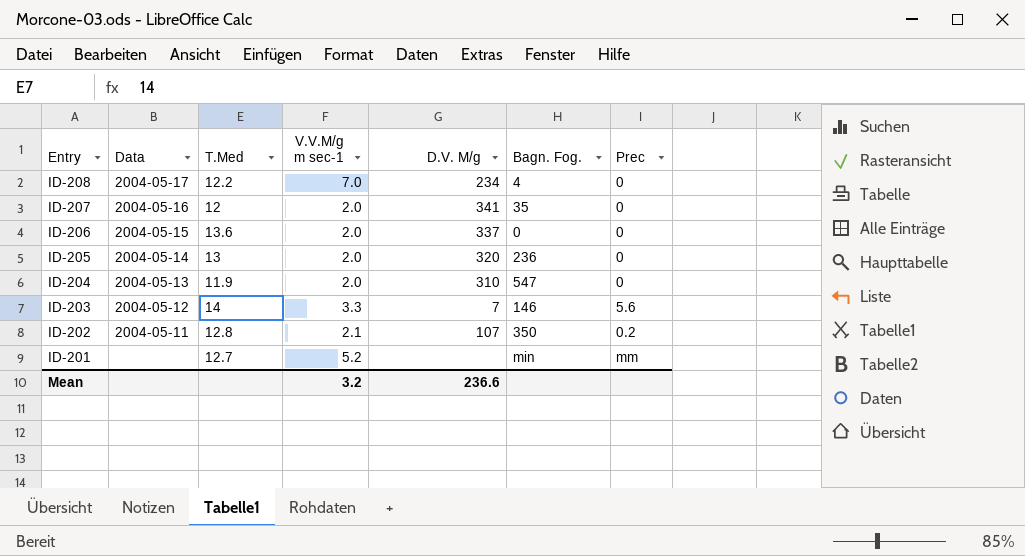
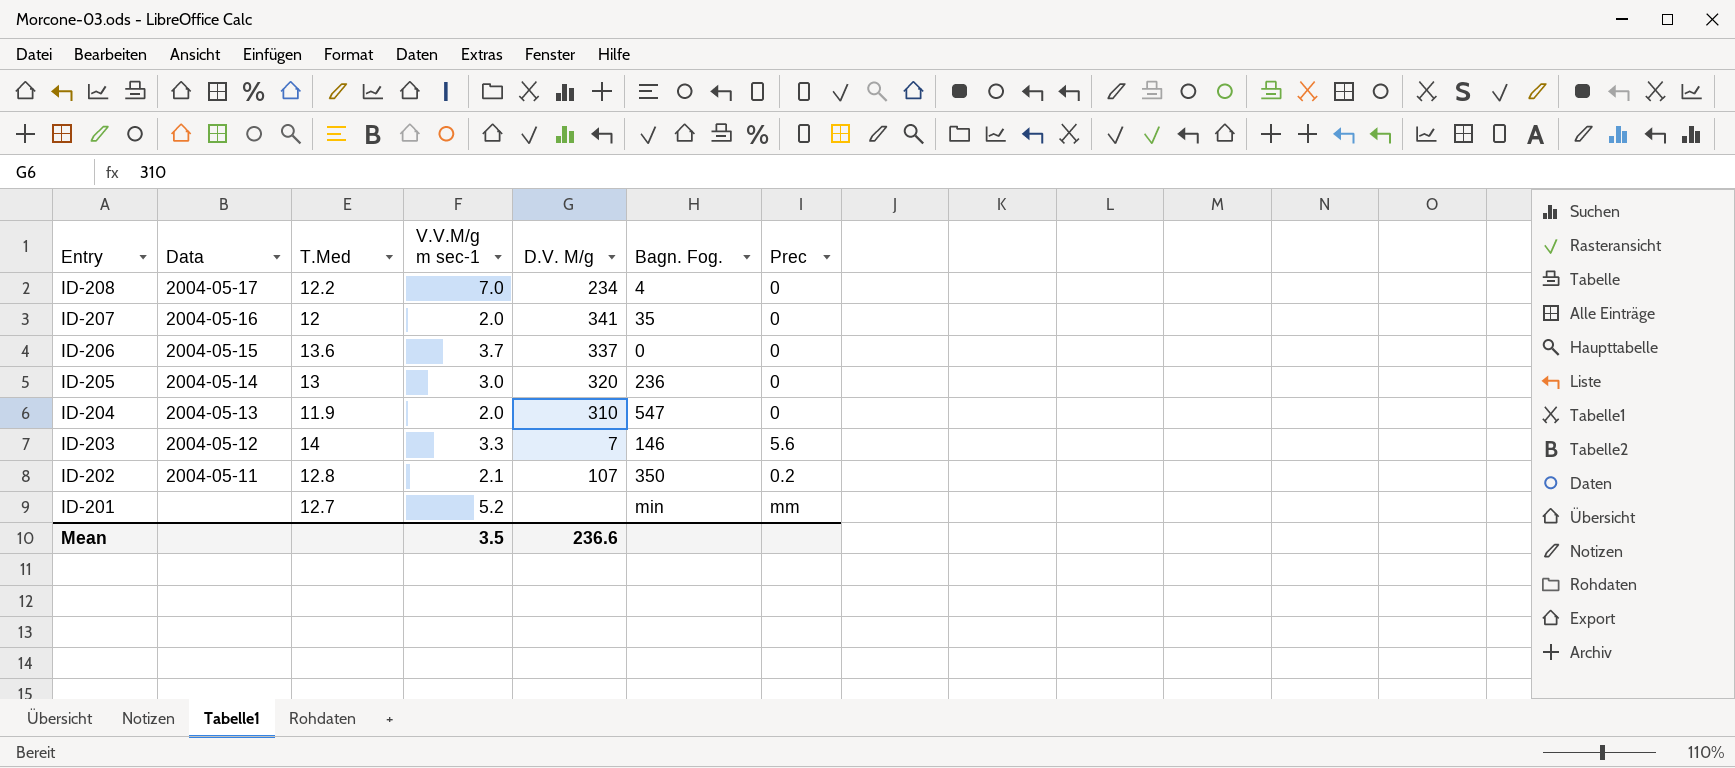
ID-206 | V.V.M/g m sec-1: 2.0 -> 3.7
ID-205 | V.V.M/g m sec-1: 2.0 -> 3.0
Mean | V.V.M/g m sec-1: 3.2 -> 3.5

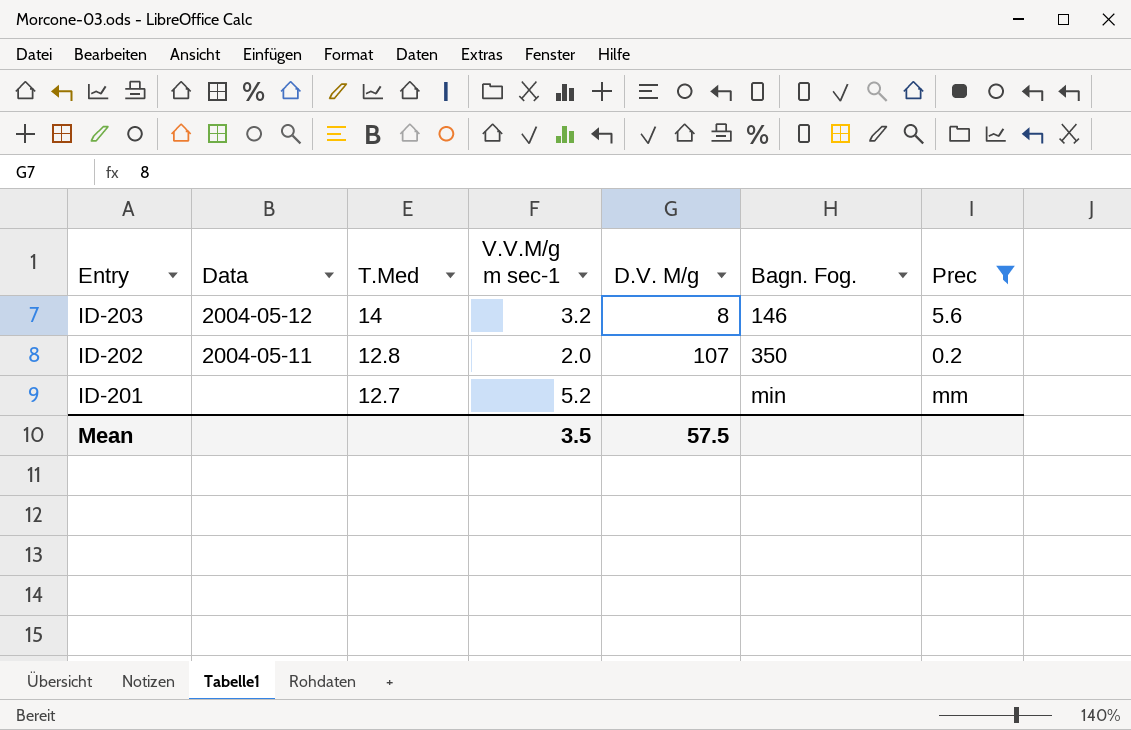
filter: none -> Prec != 0
ID-203 | V.V.M/g m sec-1: 3.3 -> 3.2
ID-203 | D.V. M/g: 7 -> 8
ID-202 | V.V.M/g m sec-1: 2.1 -> 2.0
Mean | D.V. M/g: 236.6 -> 57.5

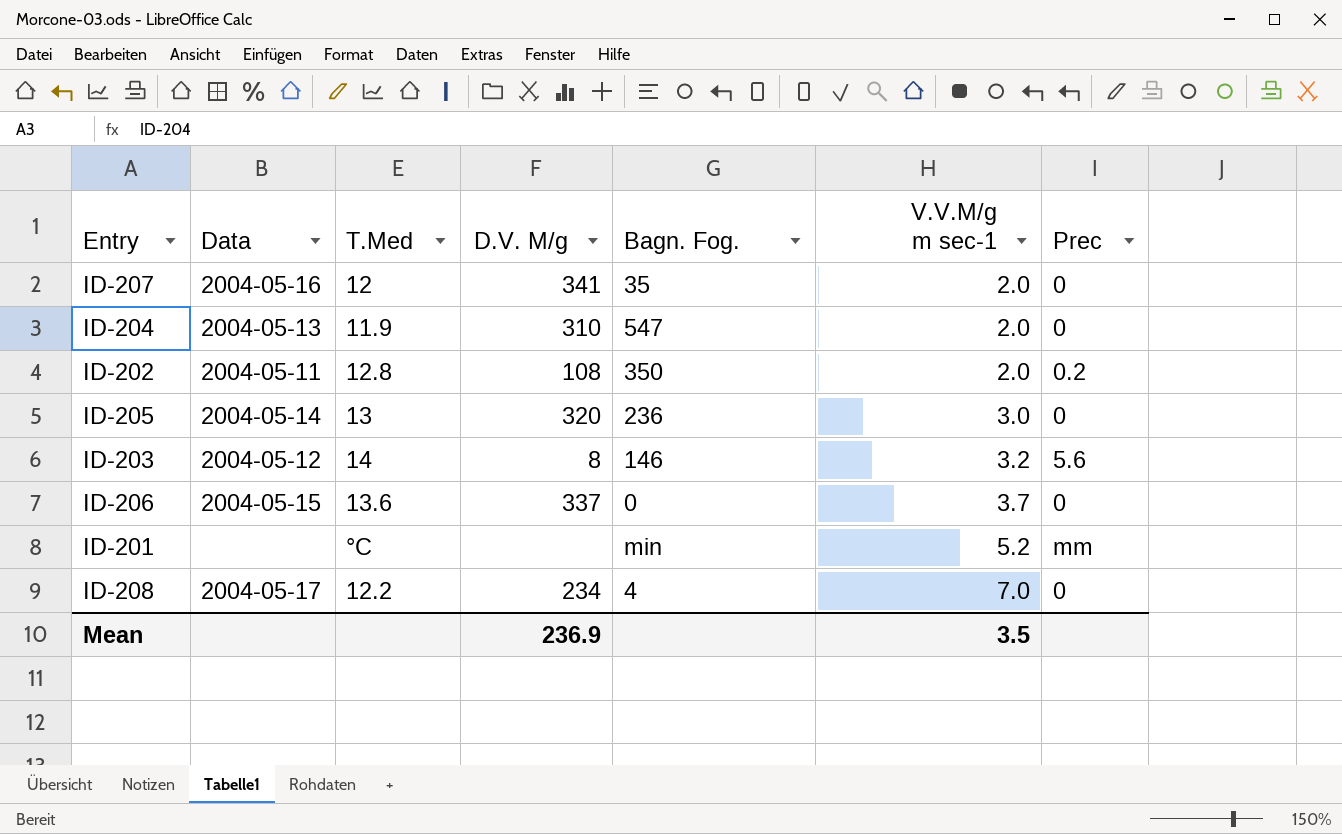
filter: Prec != 0 -> none
row order: Entry descending -> V.V.M/g m sec-1 ascending
column V.V.M/g m sec-1 | position: 4 -> 6
ID-202 | D.V. M/g: 107 -> 108
ID-201 | T.Med: 12.7 -> °C
Mean | D.V. M/g: 57.5 -> 236.9

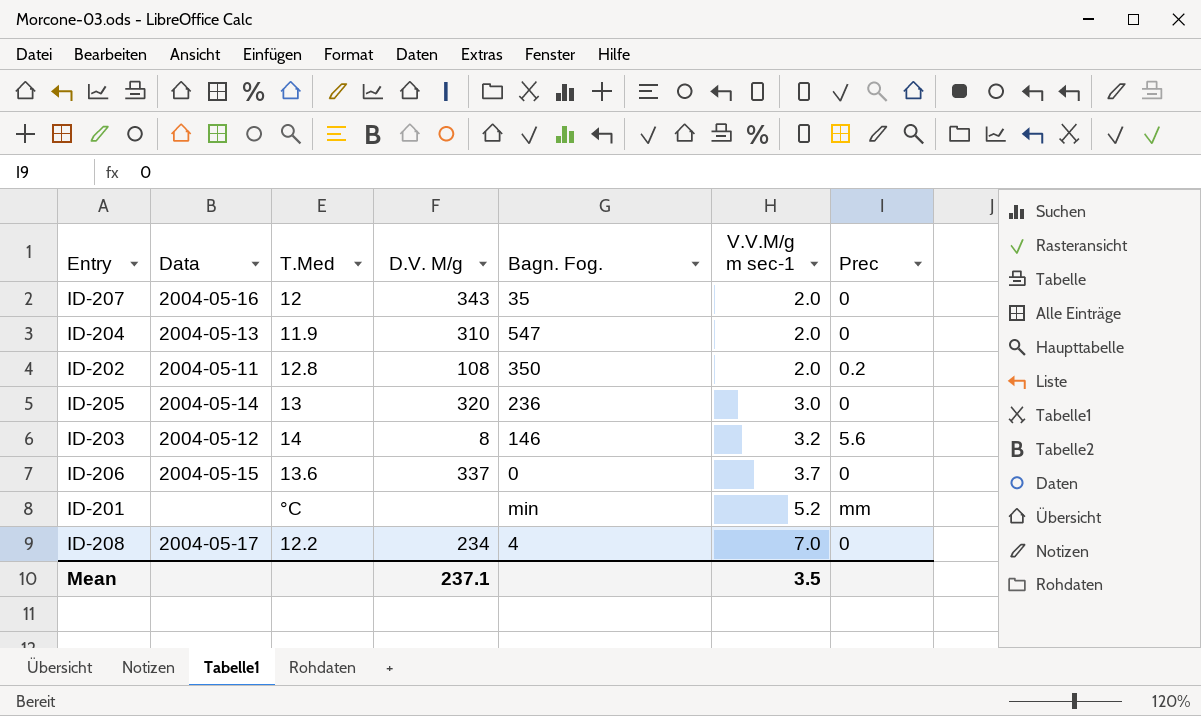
ID-207 | D.V. M/g: 341 -> 343
Mean | D.V. M/g: 236.9 -> 237.1

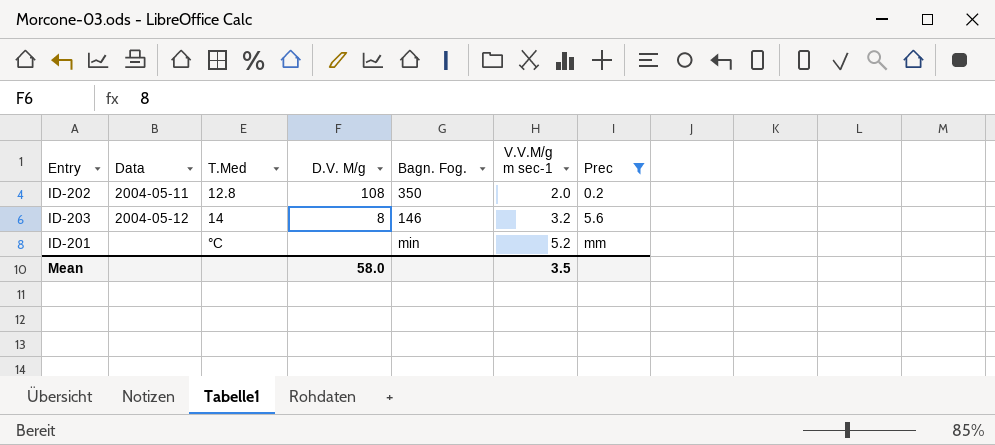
filter: none -> Prec != 0
Mean | D.V. M/g: 237.1 -> 58.0

